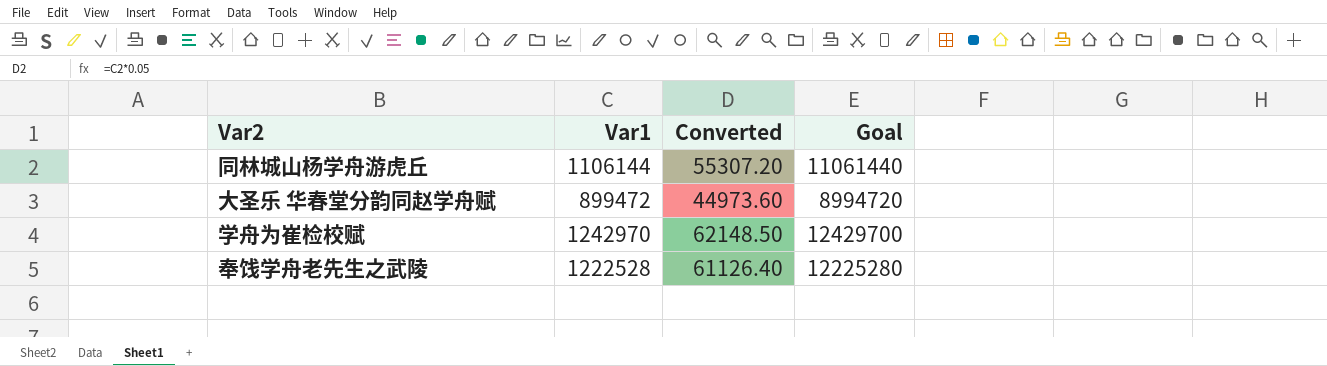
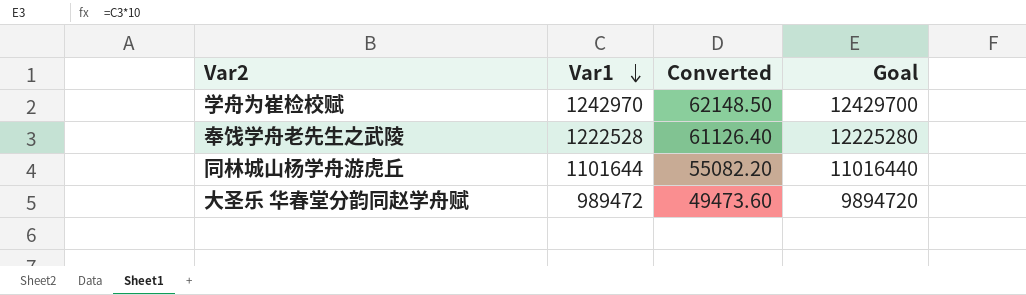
row order: none -> Var1 descending
同林城山杨学舟游虎丘 | Var1: 1106144 -> 1101644
同林城山杨学舟游虎丘 | Converted: 55307.20 -> 55082.20
同林城山杨学舟游虎丘 | Goal: 11061440 -> 11016440
大圣乐 华春堂分韵同赵学舟赋 | Var1: 899472 -> 989472
大圣乐 华春堂分韵同赵学舟赋 | Converted: 44973.60 -> 49473.60
大圣乐 华春堂分韵同赵学舟赋 | Goal: 8994720 -> 9894720

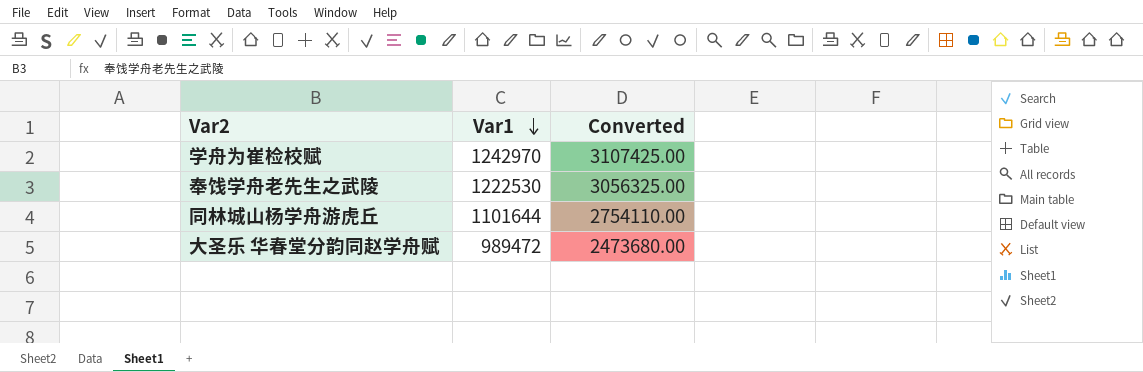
column Goal | formula: [Var1] * 10 -> none
column Converted | formula: [Var1] * 0.05 -> [Var1] * 2.5
奉饯学舟老先生之武陵 | Var1: 1222528 -> 1222530

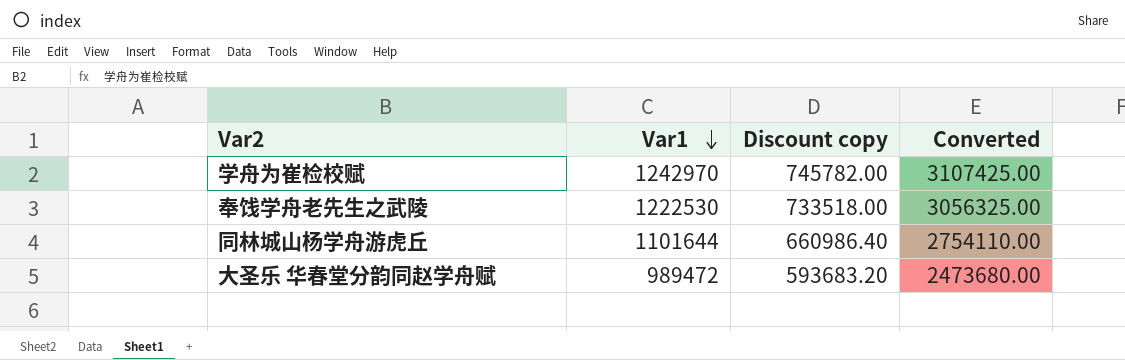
column Discount copy | formula: none -> [Var1] * 0.6

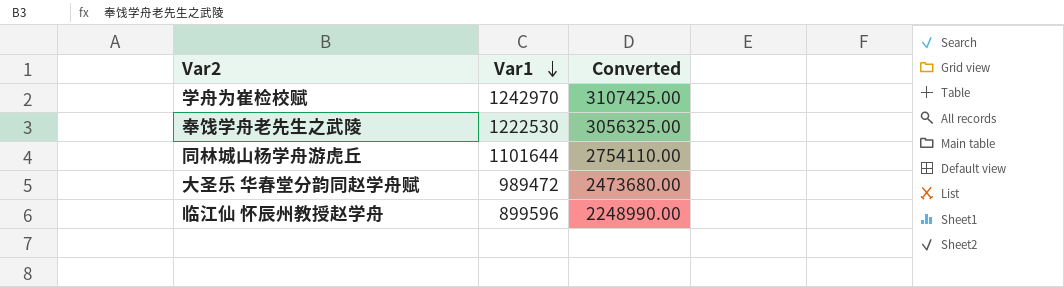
column Discount copy | formula: [Var1] * 0.6 -> none
row 临江仙 怀辰州教授赵学舟: none -> 899596 | 2248990.00

